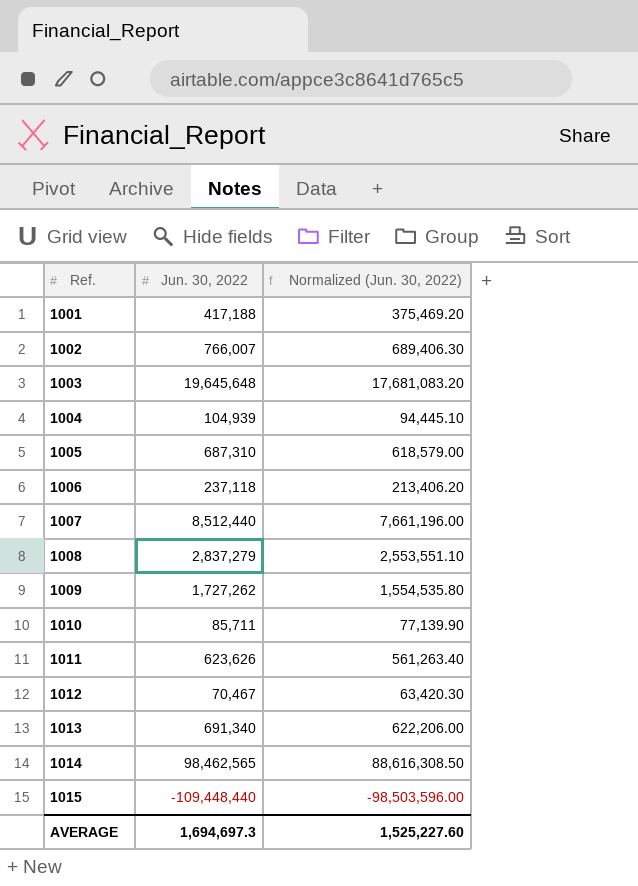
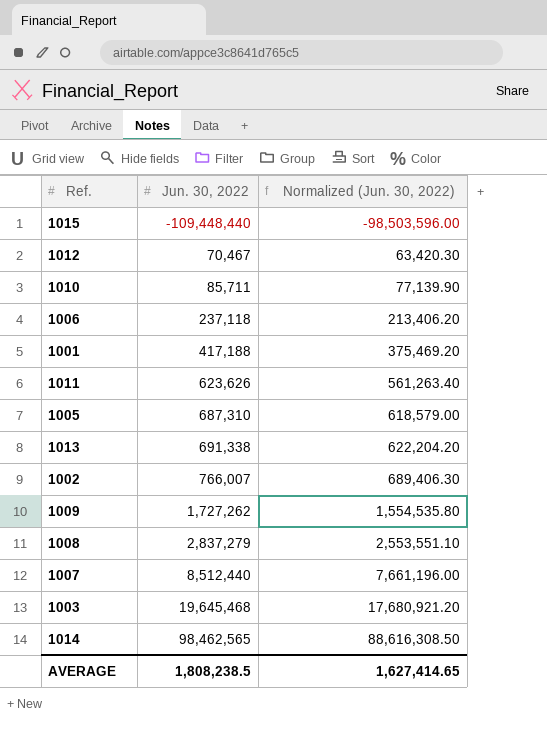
row order: Ref. ascending -> Jun. 30, 2022 ascending
row 1004: 104,939 | 94,445.10 -> none
1013 | Jun. 30, 2022: 691,340 -> 691,338
1013 | Normalized (Jun. 30, 2022): 622,206.00 -> 622,204.20
1003 | Jun. 30, 2022: 19,645,648 -> 19,645,468
1003 | Normalized (Jun. 30, 2022): 17,681,083.20 -> 17,680,921.20
AVERAGE | Jun. 30, 2022: 1,694,697.3 -> 1,808,238.5
AVERAGE | Normalized (Jun. 30, 2022): 1,525,227.60 -> 1,627,414.65

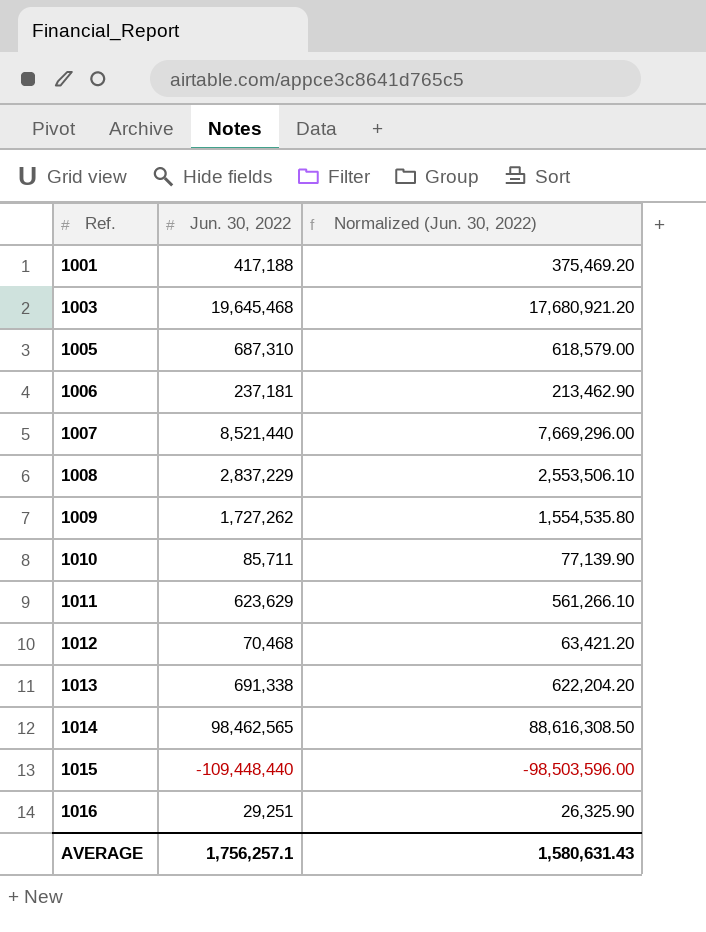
row order: Jun. 30, 2022 ascending -> Ref. ascending
row 1002: 766,007 | 689,406.30 -> none
1006 | Jun. 30, 2022: 237,118 -> 237,181
1006 | Normalized (Jun. 30, 2022): 213,406.20 -> 213,462.90
1007 | Jun. 30, 2022: 8,512,440 -> 8,521,440
1007 | Normalized (Jun. 30, 2022): 7,661,196.00 -> 7,669,296.00
1008 | Jun. 30, 2022: 2,837,279 -> 2,837,229
1008 | Normalized (Jun. 30, 2022): 2,553,551.10 -> 2,553,506.10
1011 | Jun. 30, 2022: 623,626 -> 623,629
1011 | Normalized (Jun. 30, 2022): 561,263.40 -> 561,266.10
1012 | Jun. 30, 2022: 70,467 -> 70,468
1012 | Normalized (Jun. 30, 2022): 63,420.30 -> 63,421.20
row 1016: none -> 29,251 | 26,325.90
AVERAGE | Jun. 30, 2022: 1,808,238.5 -> 1,756,257.1
AVERAGE | Normalized (Jun. 30, 2022): 1,627,414.65 -> 1,580,631.43

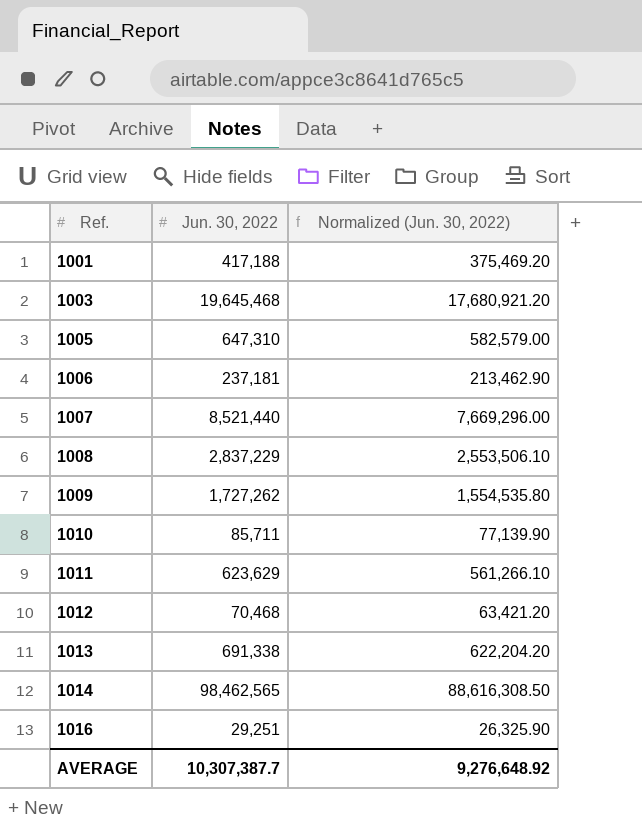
row 1015: -109,448,440 | -98,503,596.00 -> none
1005 | Jun. 30, 2022: 687,310 -> 647,310
1005 | Normalized (Jun. 30, 2022): 618,579.00 -> 582,579.00
AVERAGE | Jun. 30, 2022: 1,756,257.1 -> 10,307,387.7
AVERAGE | Normalized (Jun. 30, 2022): 1,580,631.43 -> 9,276,648.92

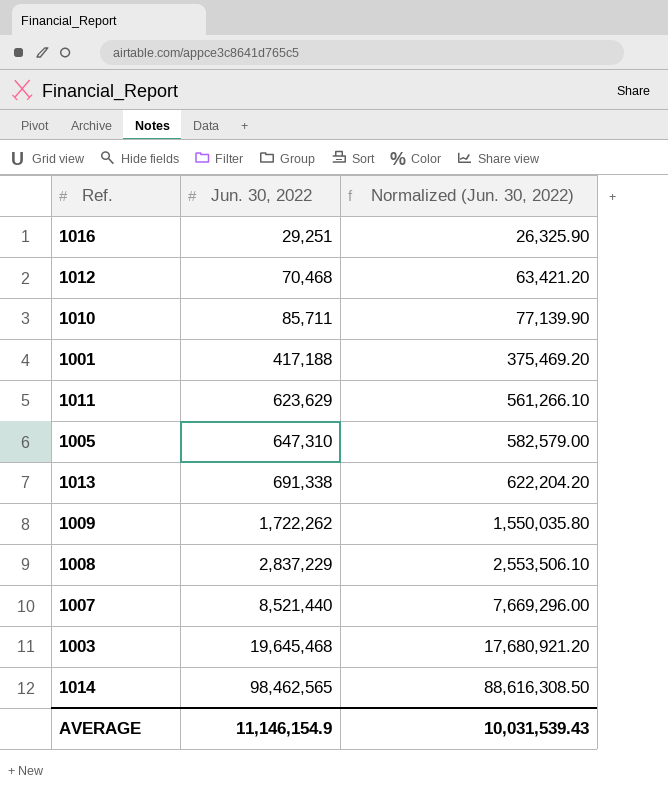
row order: Ref. ascending -> Jun. 30, 2022 ascending
row 1006: 237,181 | 213,462.90 -> none
1009 | Jun. 30, 2022: 1,727,262 -> 1,722,262
1009 | Normalized (Jun. 30, 2022): 1,554,535.80 -> 1,550,035.80
AVERAGE | Jun. 30, 2022: 10,307,387.7 -> 11,146,154.9
AVERAGE | Normalized (Jun. 30, 2022): 9,276,648.92 -> 10,031,539.43

